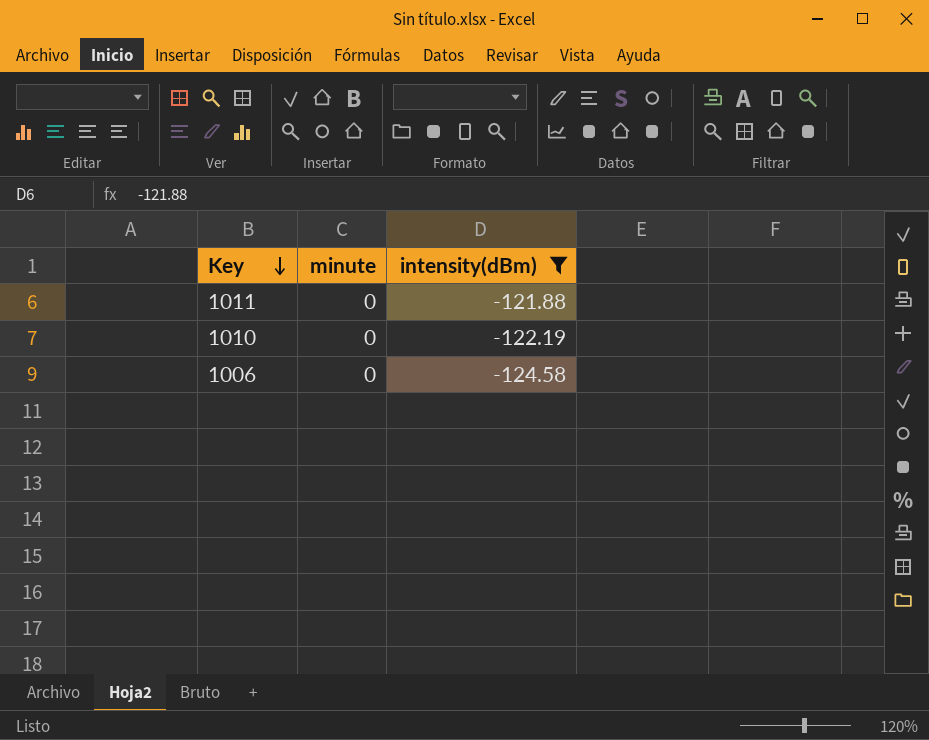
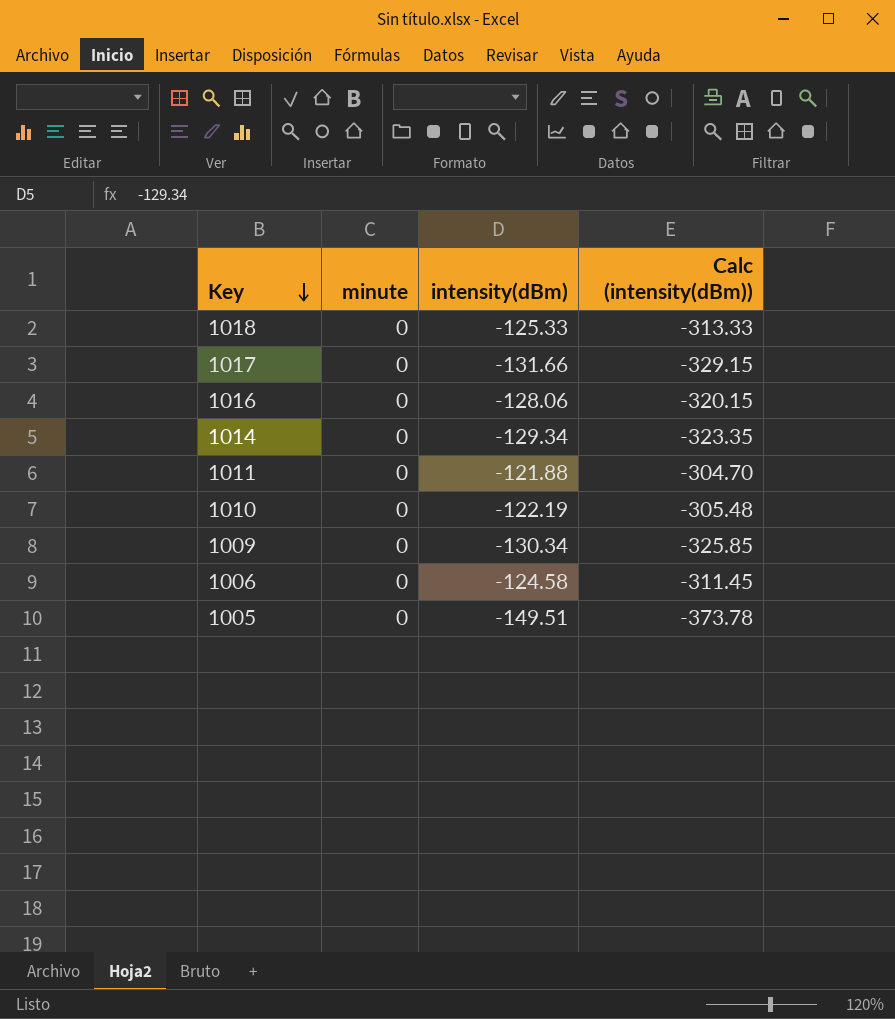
filter: intensity(dBm) >= -124.58 -> none
column Calc (intensity(dBm)) | formula: none -> [intensity(dBm)] * 2.5

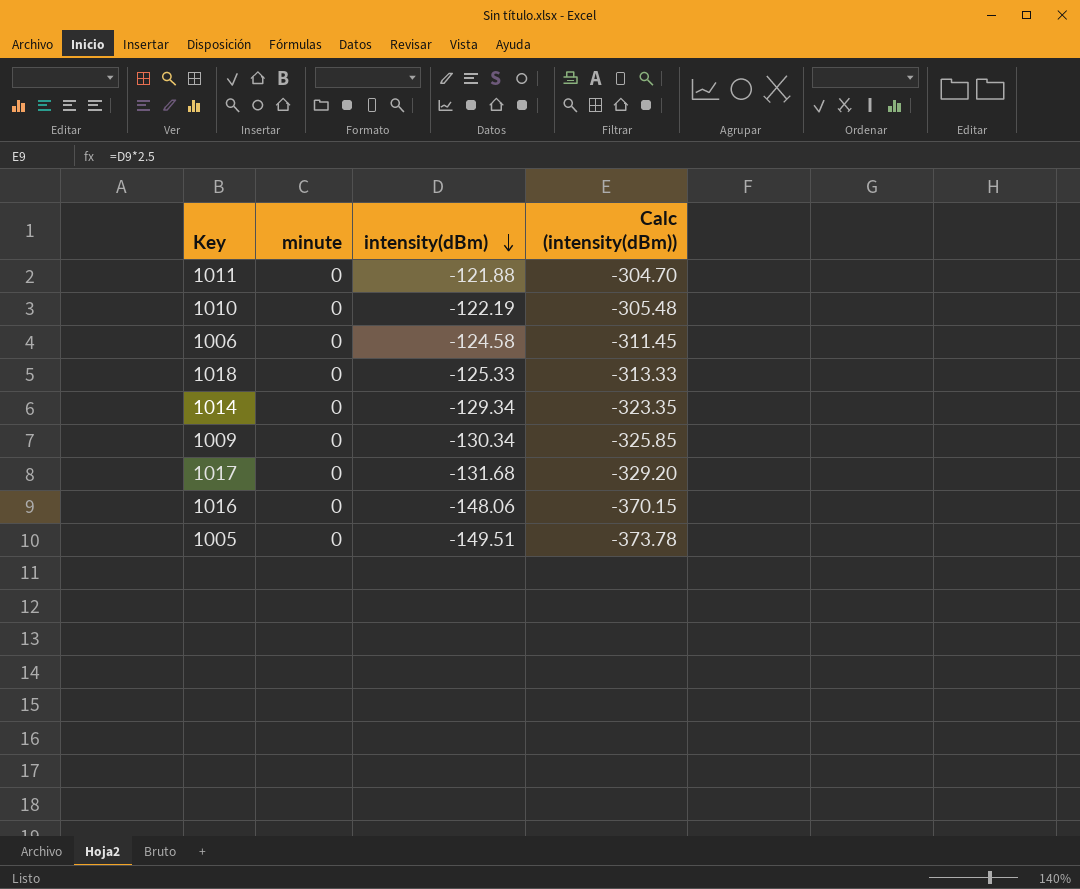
row order: Key descending -> intensity(dBm) descending
1017 | intensity(dBm): -131.66 -> -131.68
1017 | Calc (intensity(dBm)): -329.15 -> -329.20
1016 | intensity(dBm): -128.06 -> -148.06
1016 | Calc (intensity(dBm)): -320.15 -> -370.15

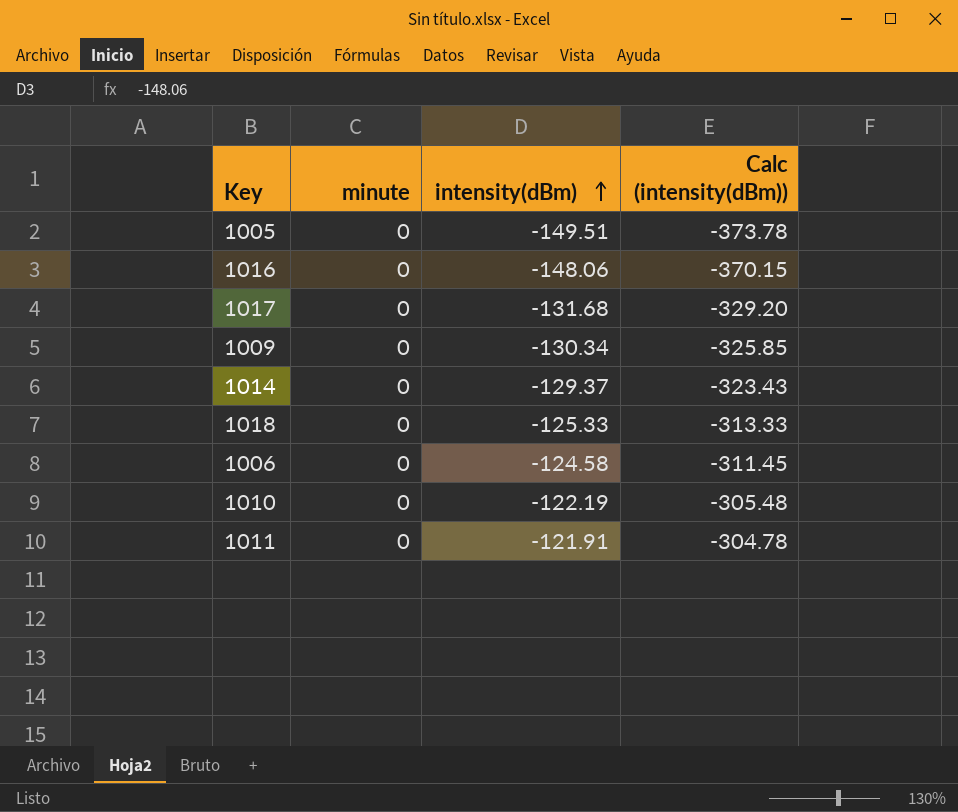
row order: intensity(dBm) descending -> intensity(dBm) ascending
1014 | intensity(dBm): -129.34 -> -129.37
1014 | Calc (intensity(dBm)): -323.35 -> -323.43
1011 | intensity(dBm): -121.88 -> -121.91
1011 | Calc (intensity(dBm)): -304.70 -> -304.78

